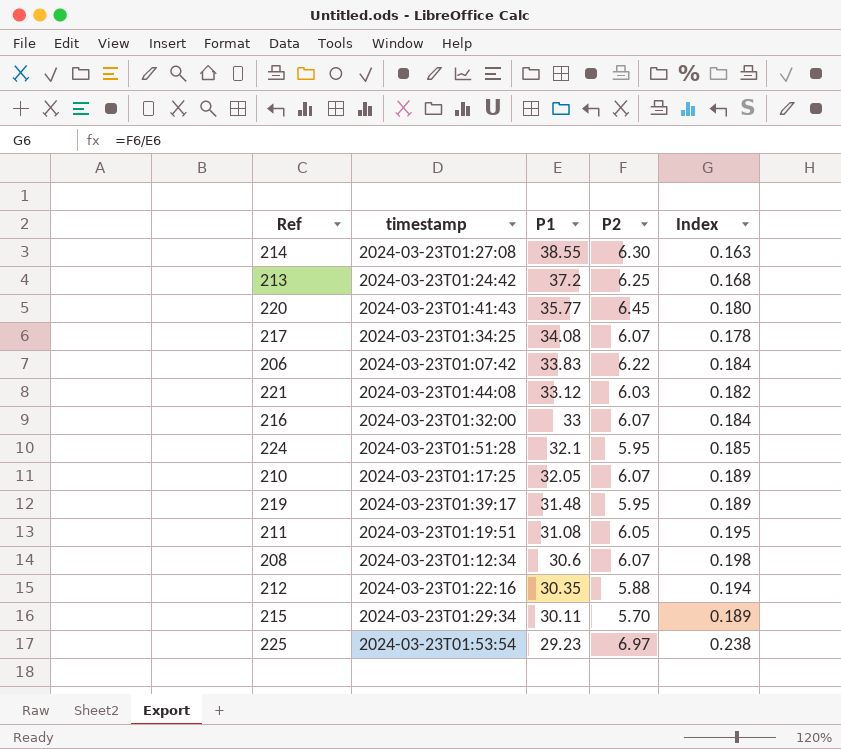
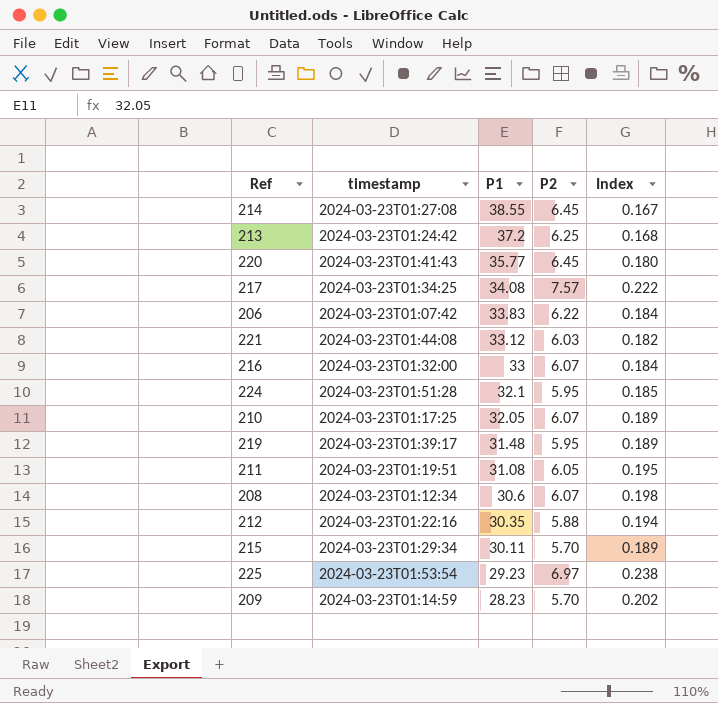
214 | P2: 6.30 -> 6.45
214 | Index: 0.163 -> 0.167
217 | P2: 6.07 -> 7.57
217 | Index: 0.178 -> 0.222
row 209: none -> 2024-03-23T01:14:59 | 28.23 | 5.70 | 0.202

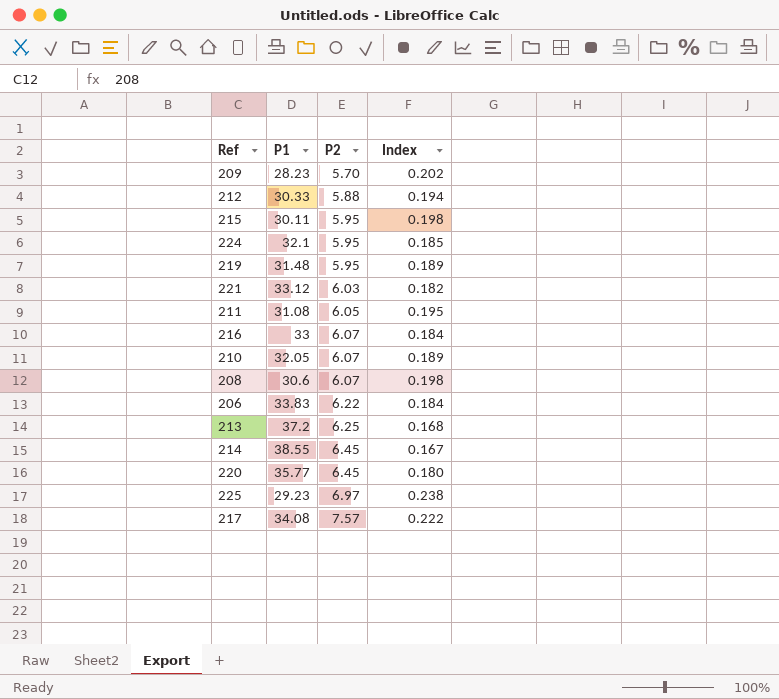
row order: P1 descending -> P2 ascending
column timestamp | position: 2 -> none
212 | P1: 30.35 -> 30.33
215 | P2: 5.70 -> 5.95
215 | Index: 0.189 -> 0.198

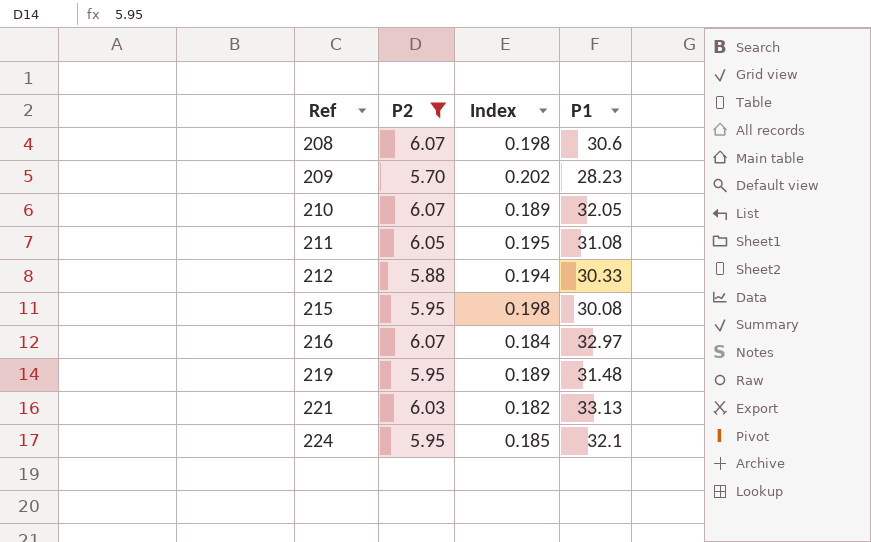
filter: none -> P2 <= 6.07
row order: P2 ascending -> Ref ascending
column P1 | position: 2 -> 4
215 | P1: 30.11 -> 30.08
216 | P1: 33 -> 32.97
221 | P1: 33.12 -> 33.13

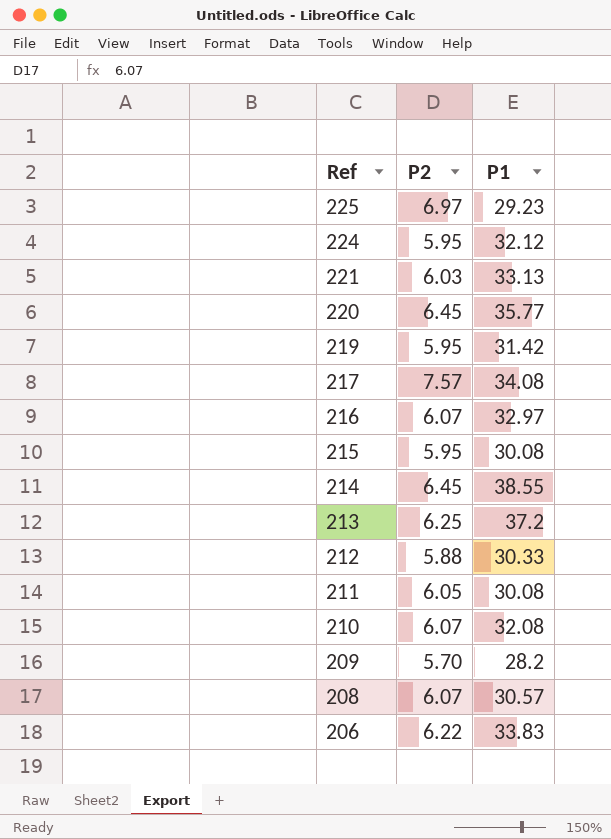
filter: P2 <= 6.07 -> none
row order: Ref ascending -> Ref descending
column Index | formula: [P2] / [P1] -> none
224 | P1: 32.1 -> 32.12
219 | P1: 31.48 -> 31.42
211 | P1: 31.08 -> 30.08
210 | P1: 32.05 -> 32.08
209 | P1: 28.23 -> 28.2
208 | P1: 30.6 -> 30.57

